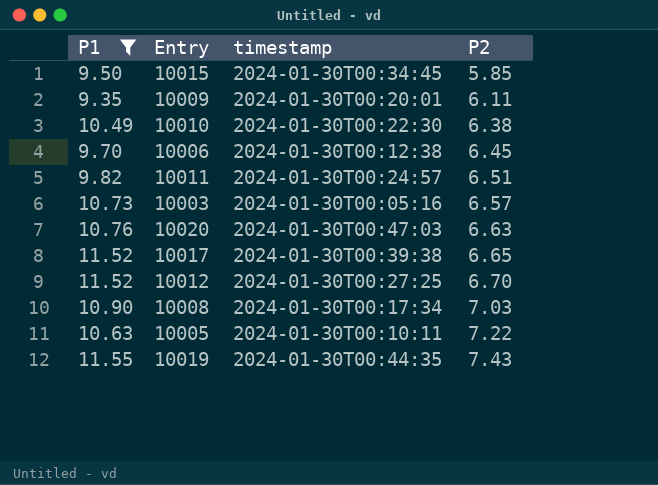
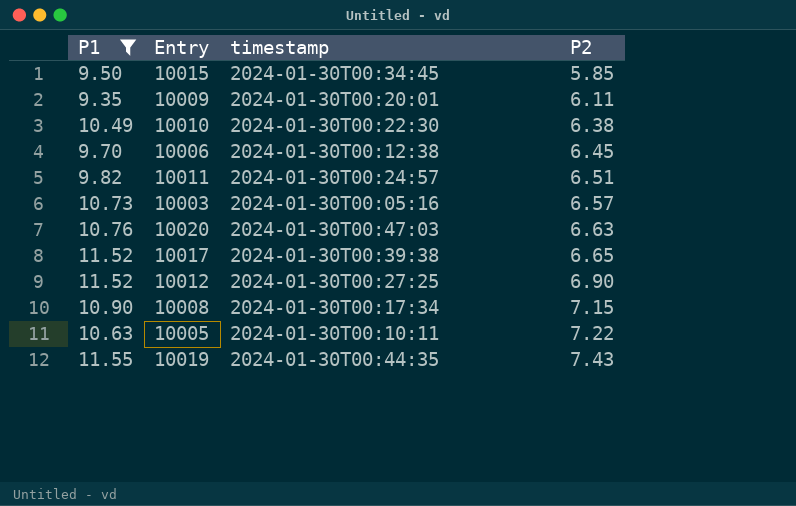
10012 | P2: 6.70 -> 6.90
10008 | P2: 7.03 -> 7.15

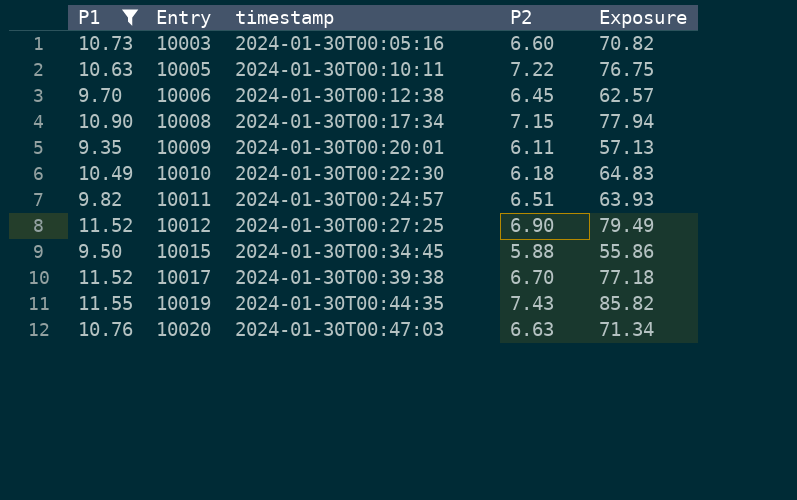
row order: P2 ascending -> Entry ascending
column Exposure | formula: none -> [P1] * [P2]
10003 | P2: 6.57 -> 6.60
10010 | P2: 6.38 -> 6.18
10015 | P2: 5.85 -> 5.88
10017 | P2: 6.65 -> 6.70

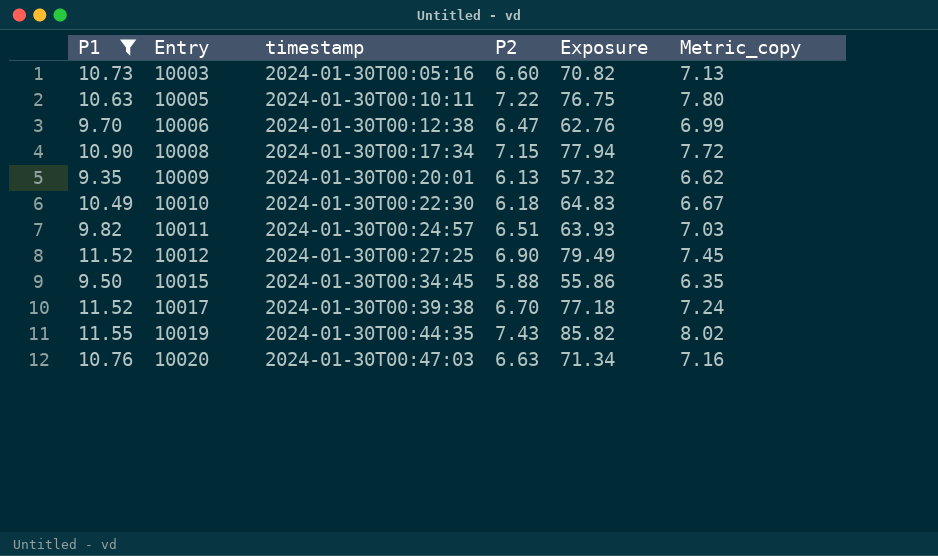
column Metric_copy | formula: none -> [P2] * 1.08
10006 | P2: 6.45 -> 6.47
10006 | Exposure: 62.57 -> 62.76
10009 | P2: 6.11 -> 6.13
10009 | Exposure: 57.13 -> 57.32

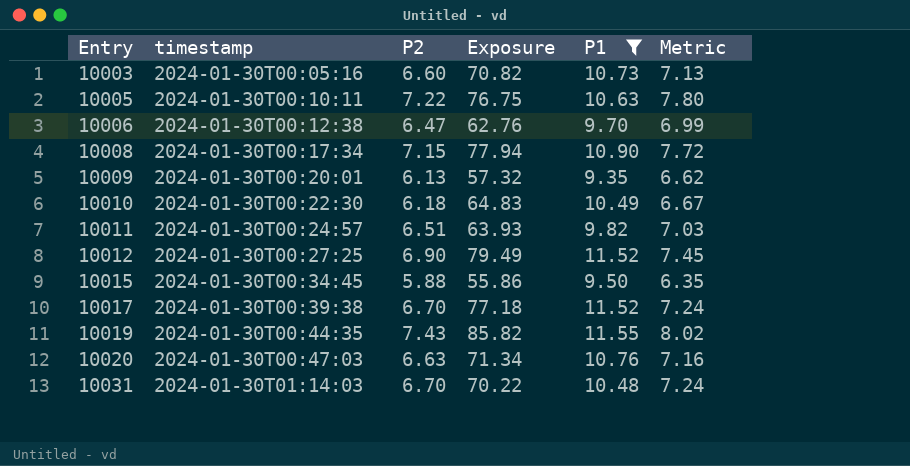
column P1 | position: 1 -> 5
column name: Metric_copy -> Metric
row 10031: none -> 2024-01-30T01:14:03 | 6.70 | 70.22 | 10.48 | 7.24

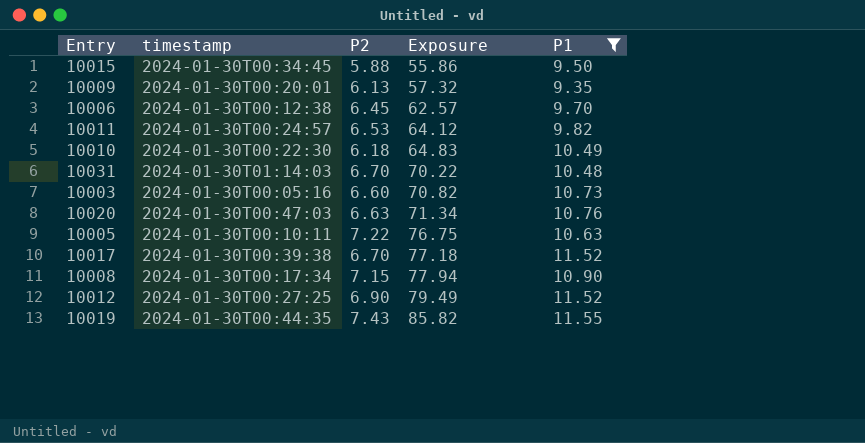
row order: Entry ascending -> Exposure ascending
column Metric | formula: [P2] * 1.08 -> none
10006 | P2: 6.47 -> 6.45
10006 | Exposure: 62.76 -> 62.57
10011 | P2: 6.51 -> 6.53
10011 | Exposure: 63.93 -> 64.12

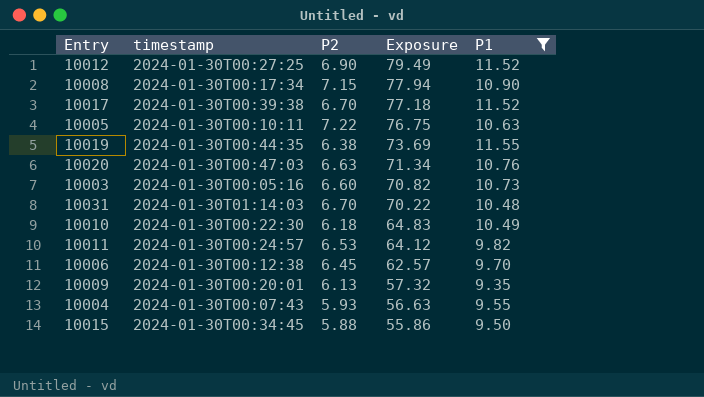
row order: Exposure ascending -> Exposure descending
10019 | P2: 7.43 -> 6.38
10019 | Exposure: 85.82 -> 73.69
row 10004: none -> 2024-01-30T00:07:43 | 5.93 | 56.63 | 9.55

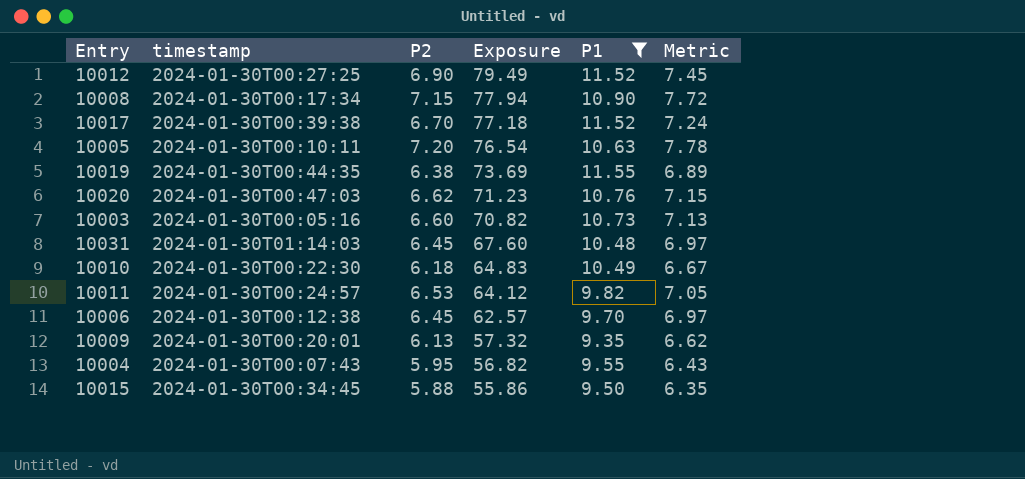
column Metric | formula: none -> [P2] * 1.08
10005 | P2: 7.22 -> 7.20
10005 | Exposure: 76.75 -> 76.54
10020 | P2: 6.63 -> 6.62
10020 | Exposure: 71.34 -> 71.23
10031 | P2: 6.70 -> 6.45
10031 | Exposure: 70.22 -> 67.60
10004 | P2: 5.93 -> 5.95
10004 | Exposure: 56.63 -> 56.82

